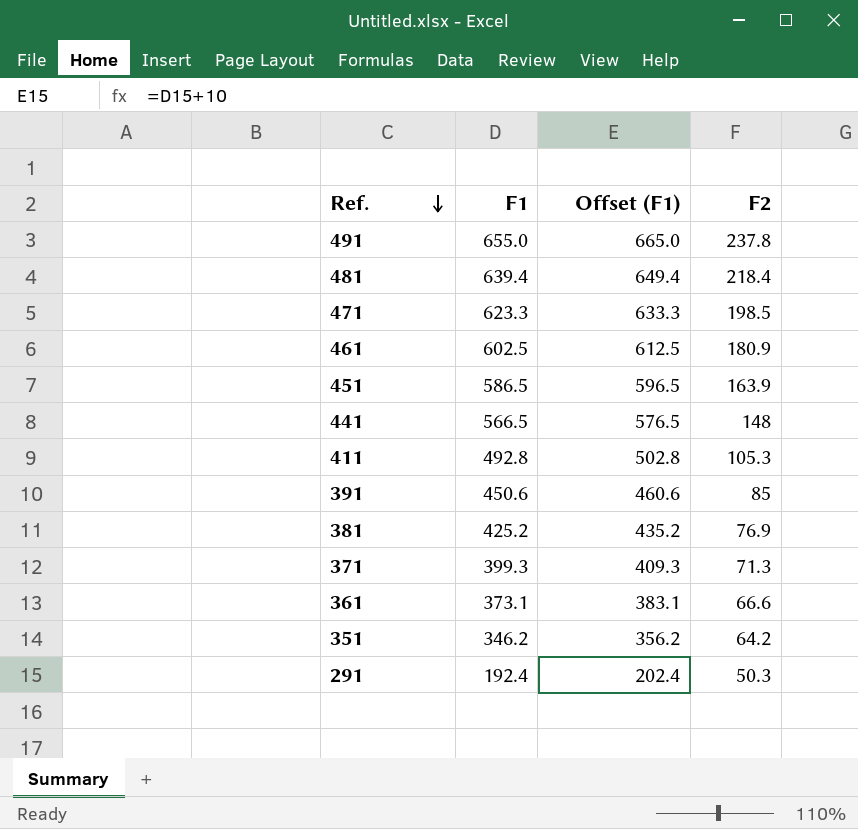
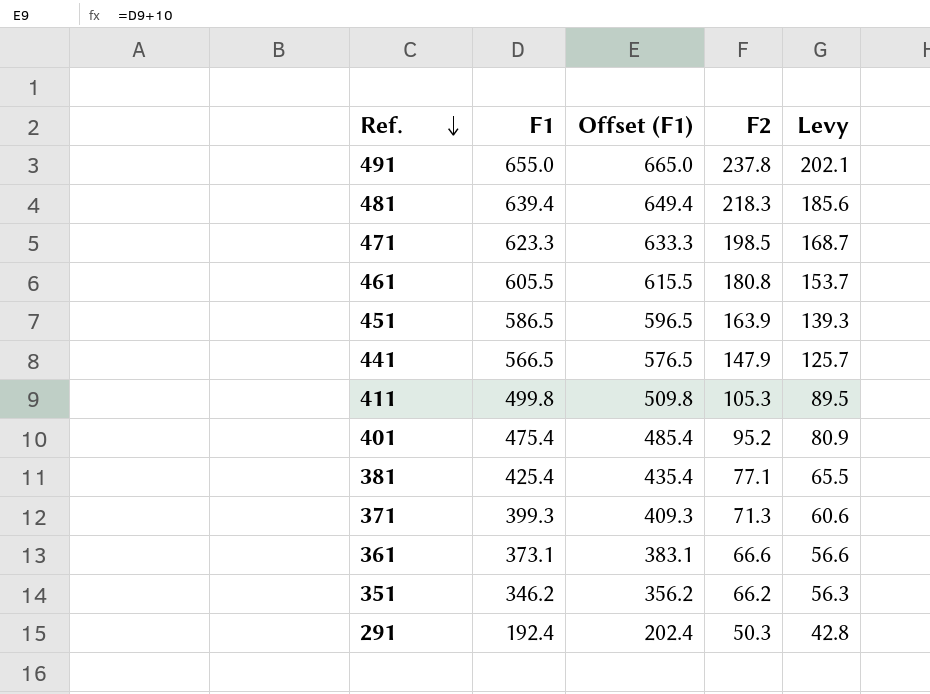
column Levy | formula: none -> [F2] * 0.85
row 391: 450.6 | 460.6 | 85 -> none
481 | F2: 218.4 -> 218.3
461 | F1: 602.5 -> 605.5
461 | Offset (F1): 612.5 -> 615.5
461 | F2: 180.9 -> 180.8
441 | F2: 148 -> 147.9
411 | F1: 492.8 -> 499.8
411 | Offset (F1): 502.8 -> 509.8
row 401: none -> 475.4 | 485.4 | 95.2 | 80.9
381 | F1: 425.2 -> 425.4
381 | Offset (F1): 435.2 -> 435.4
381 | F2: 76.9 -> 77.1
351 | F2: 64.2 -> 66.2

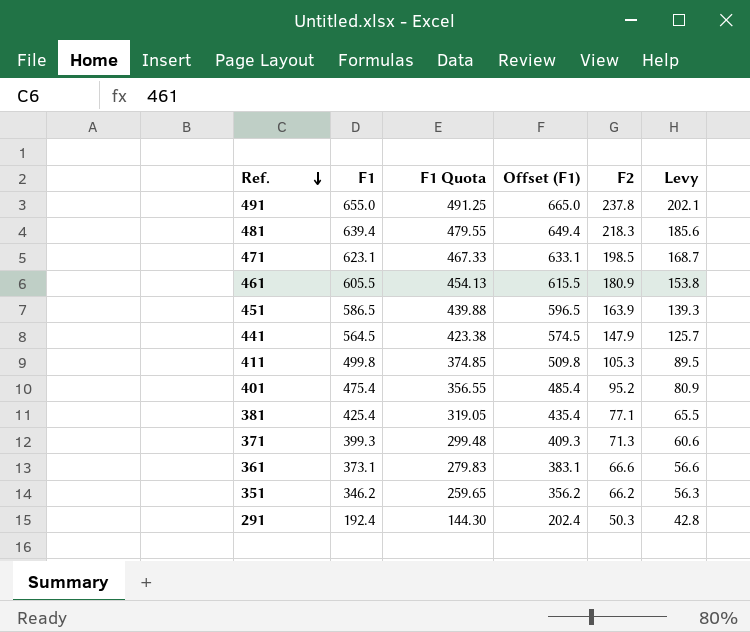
column F1 Quota | formula: none -> [F1] * 0.75
471 | F1: 623.3 -> 623.1
471 | Offset (F1): 633.3 -> 633.1
461 | F2: 180.8 -> 180.9
461 | Levy: 153.7 -> 153.8
441 | F1: 566.5 -> 564.5
441 | Offset (F1): 576.5 -> 574.5

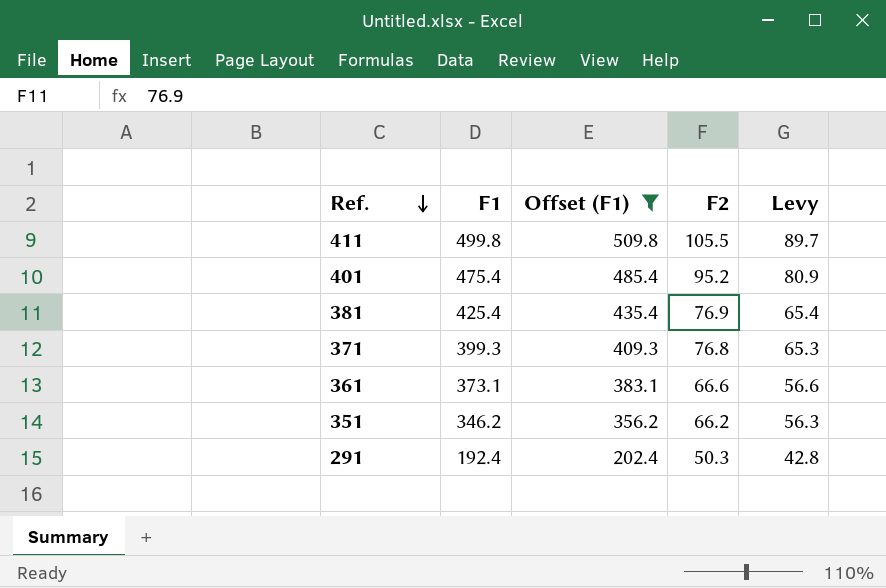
filter: none -> Offset (F1) <= 509.8
column F1 Quota | formula: [F1] * 0.75 -> none
411 | F2: 105.3 -> 105.5
411 | Levy: 89.5 -> 89.7
381 | F2: 77.1 -> 76.9
381 | Levy: 65.5 -> 65.4
371 | F2: 71.3 -> 76.8
371 | Levy: 60.6 -> 65.3

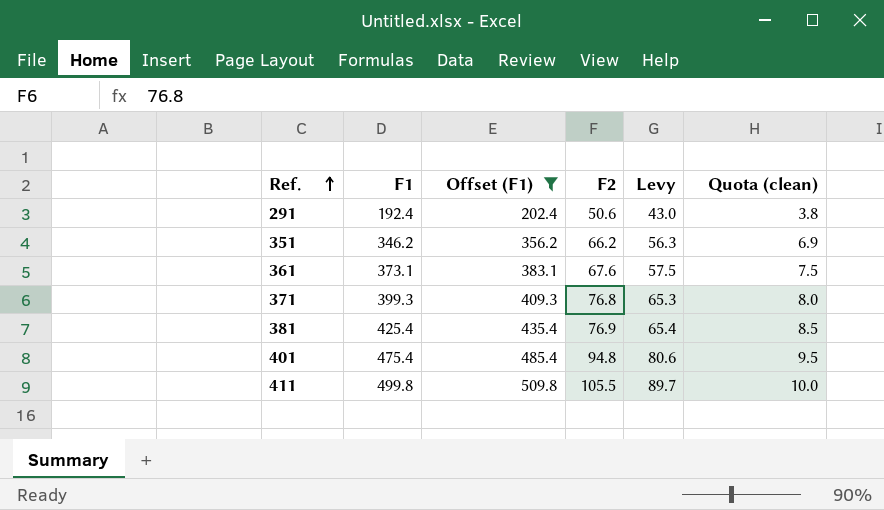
row order: Ref. descending -> Ref. ascending
column Quota (clean) | formula: none -> [F1] * 0.02
291 | F2: 50.3 -> 50.6
291 | Levy: 42.8 -> 43.0
361 | F2: 66.6 -> 67.6
361 | Levy: 56.6 -> 57.5
401 | F2: 95.2 -> 94.8
401 | Levy: 80.9 -> 80.6

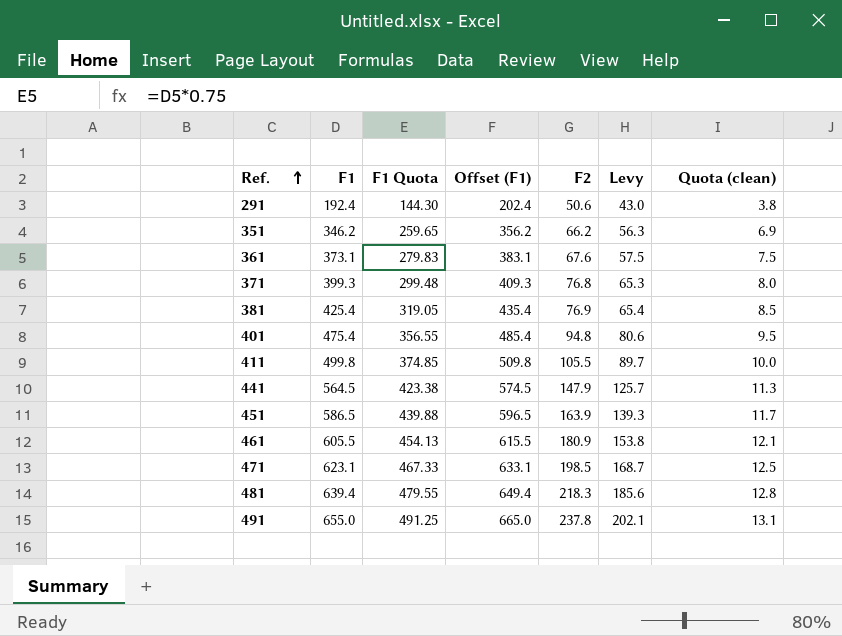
filter: Offset (F1) <= 509.8 -> none
column F1 Quota | formula: none -> [F1] * 0.75

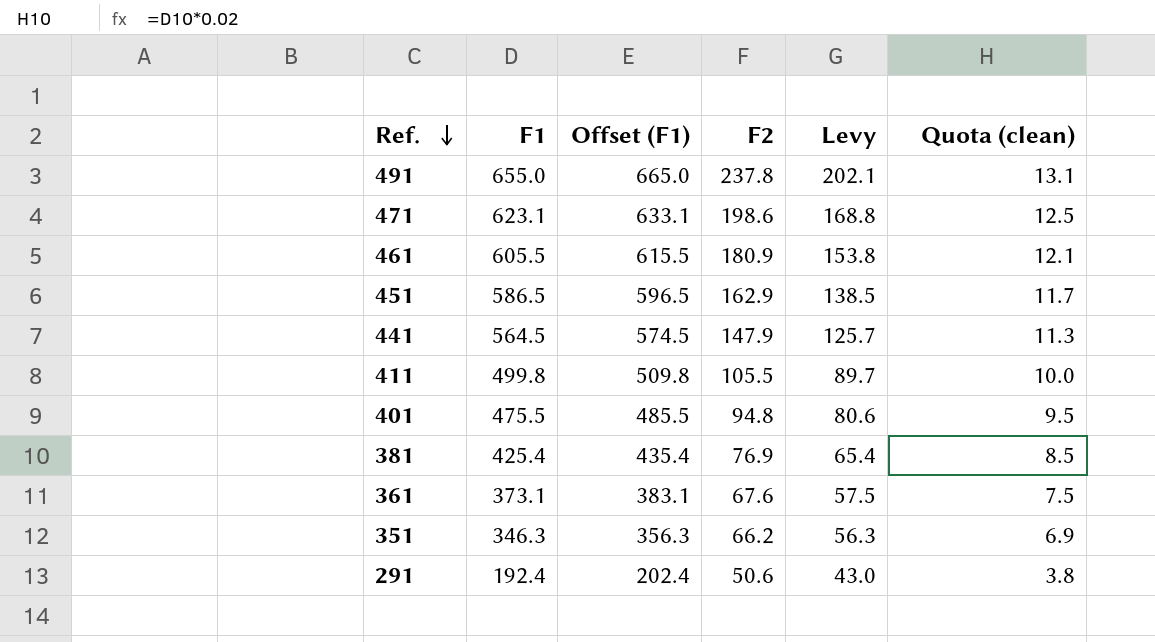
row order: Ref. ascending -> Ref. descending
column F1 Quota | formula: [F1] * 0.75 -> none
row 371: 399.3 | 299.48 | 409.3 | 76.8 | 65.3 | 8.0 -> none
row 481: 639.4 | 479.55 | 649.4 | 218.3 | 185.6 | 12.8 -> none
471 | F2: 198.5 -> 198.6
471 | Levy: 168.7 -> 168.8
451 | F2: 163.9 -> 162.9
451 | Levy: 139.3 -> 138.5
401 | F1: 475.4 -> 475.5
401 | Offset (F1): 485.4 -> 485.5
351 | F1: 346.2 -> 346.3
351 | Offset (F1): 356.2 -> 356.3

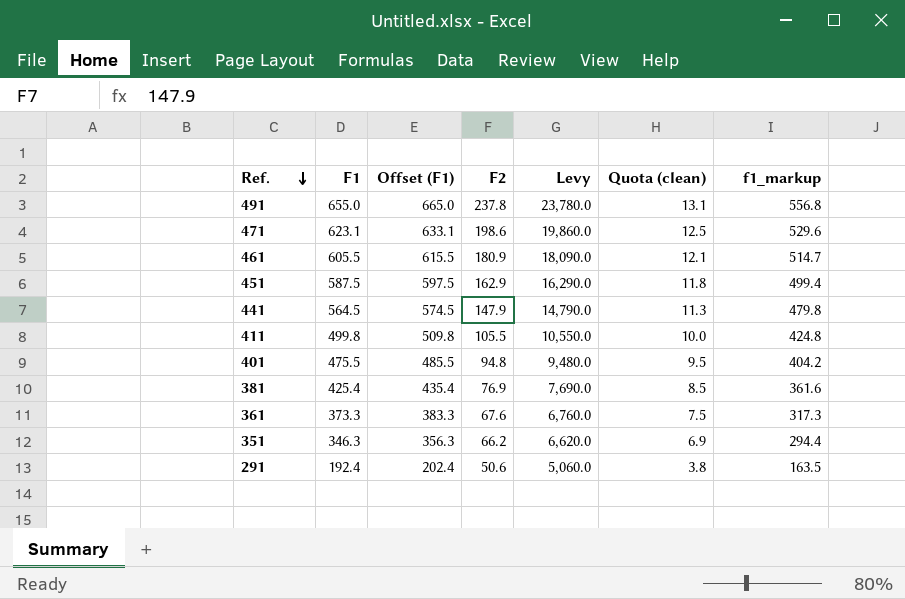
column Levy | formula: [F2] * 0.85 -> [F2] * 100
column f1_markup | formula: none -> [F1] * 0.85
451 | F1: 586.5 -> 587.5
451 | Offset (F1): 596.5 -> 597.5
451 | Quota (clean): 11.7 -> 11.8
361 | F1: 373.1 -> 373.3
361 | Offset (F1): 383.1 -> 383.3

